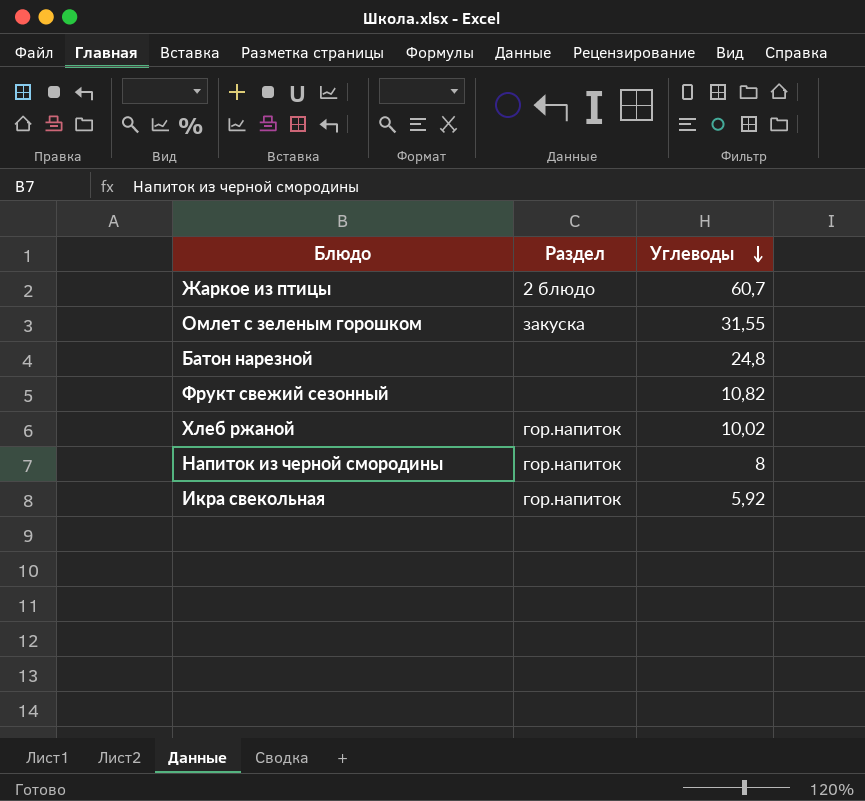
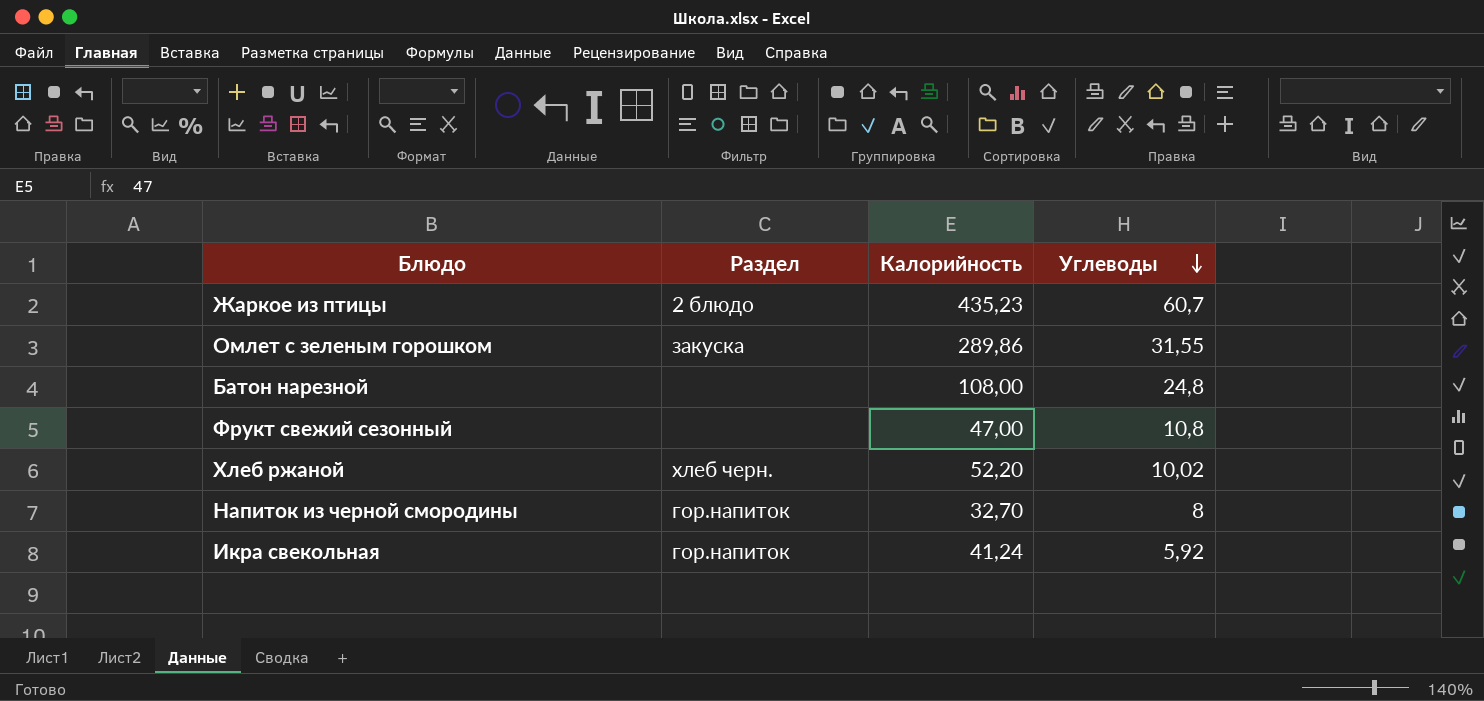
column Калорийность | position: none -> 3
Фрукт свежий сезонный | Углеводы: 10,82 -> 10,8
Хлеб ржаной | Раздел: гор.напиток -> хлеб черн.

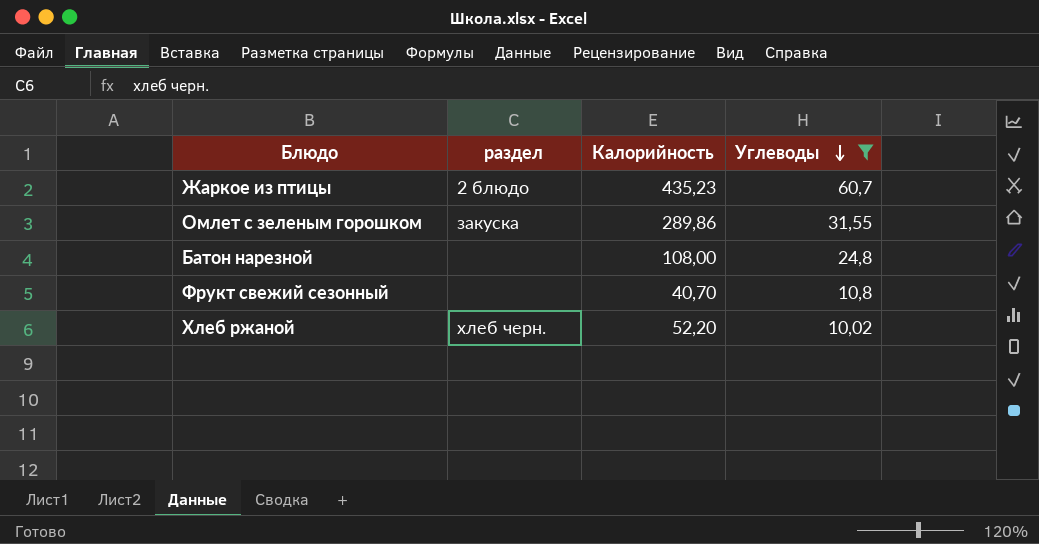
filter: none -> Углеводы >= 10,02
column name: Раздел -> раздел
Фрукт свежий сезонный | Калорийность: 47,00 -> 40,70

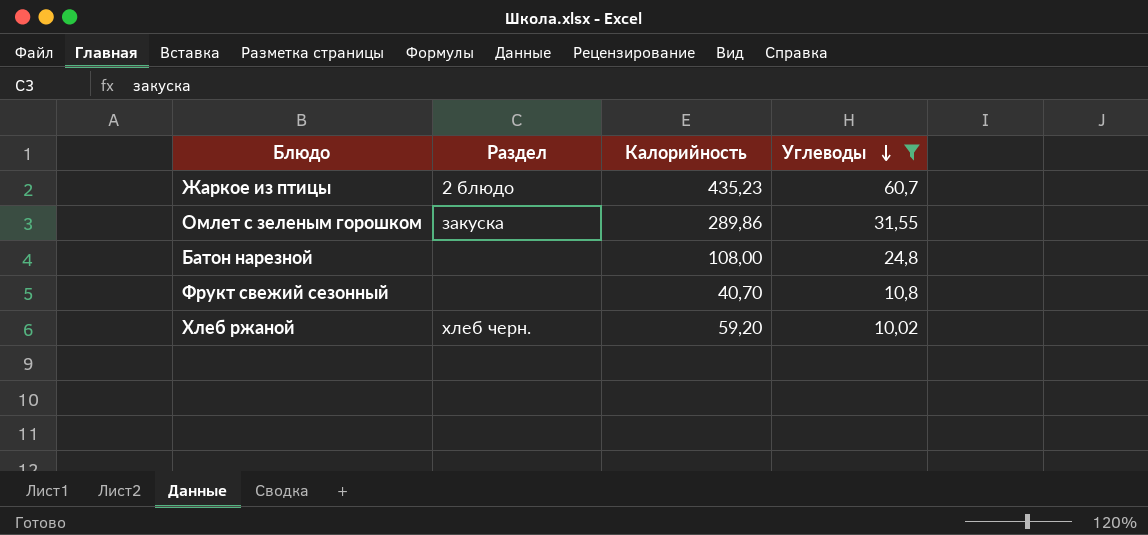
column name: раздел -> Раздел
Хлеб ржаной | Калорийность: 52,20 -> 59,20

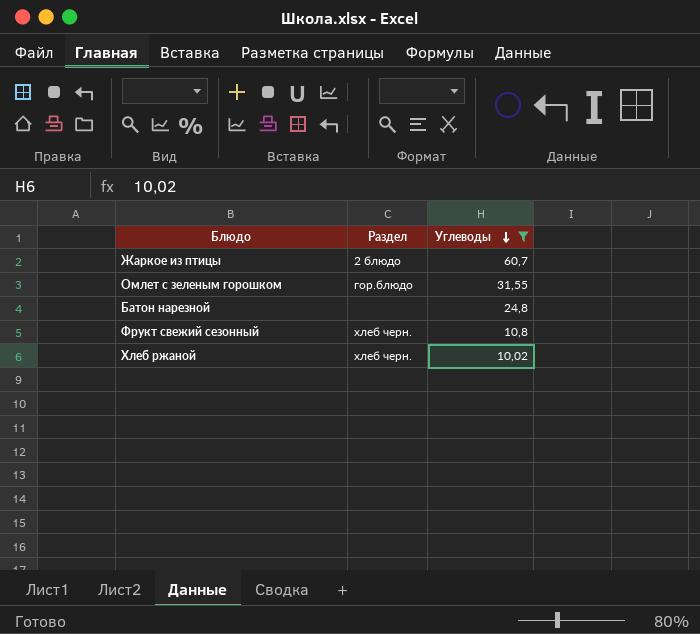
column Калорийность | position: 3 -> none
Омлет с зеленым горошком | Раздел: закуска -> гор.блюдо
Фрукт свежий сезонный | Раздел: none -> хлеб черн.

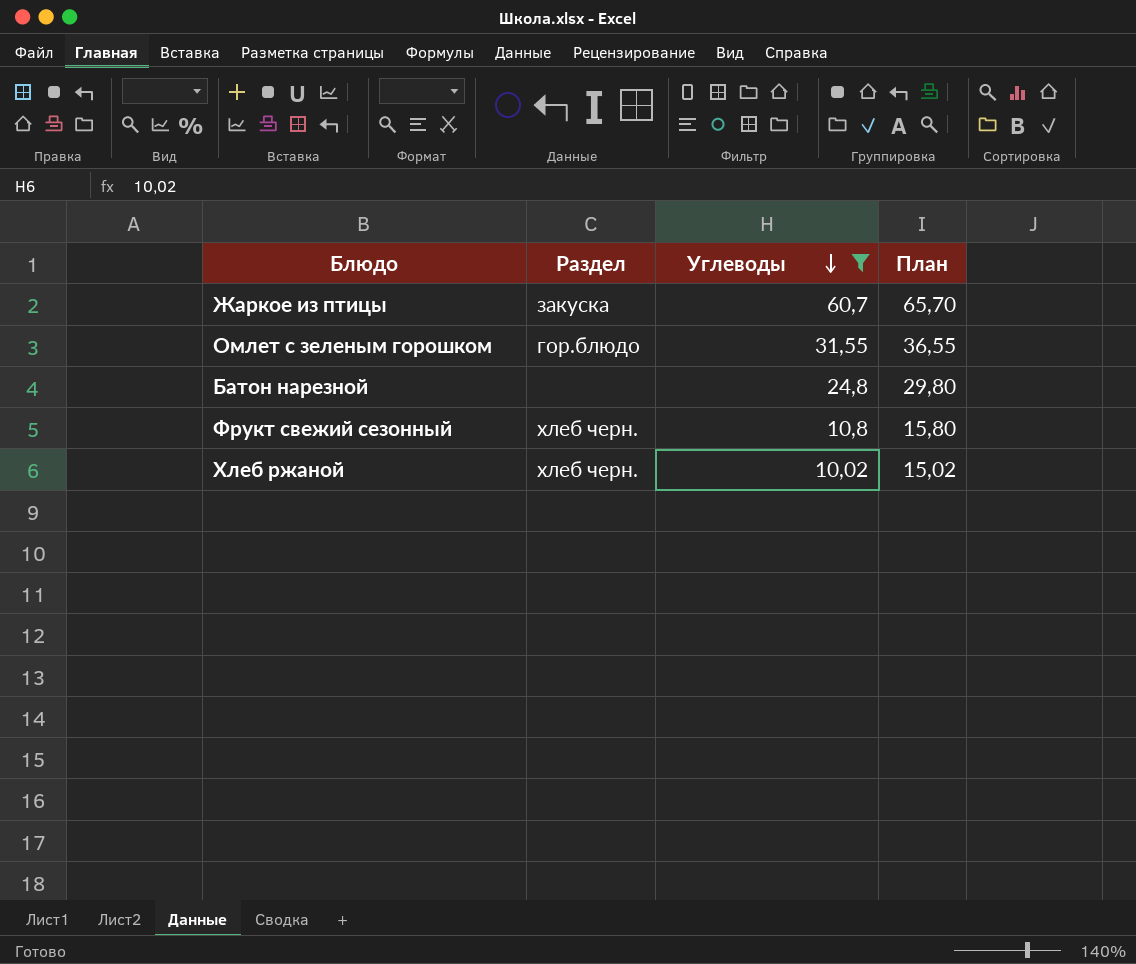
column План | formula: none -> [Углеводы] + 5
Жаркое из птицы | Раздел: 2 блюдо -> закуска

